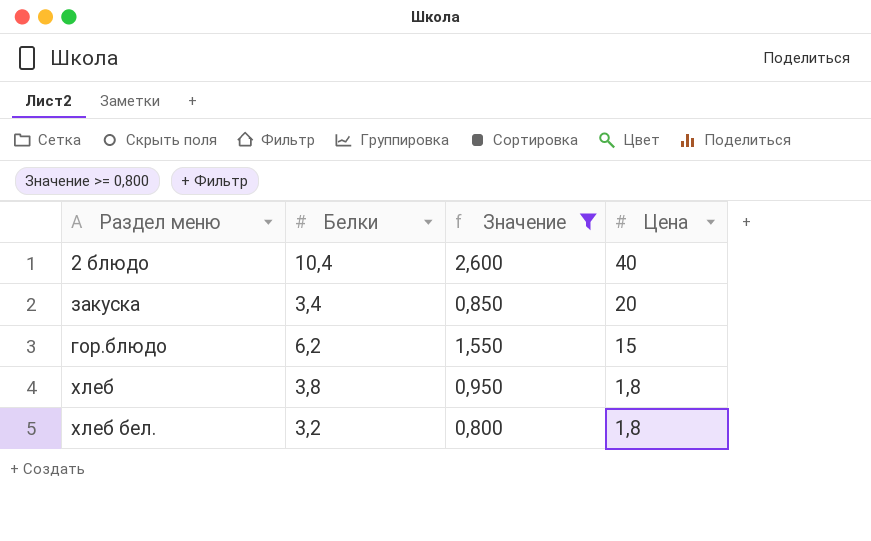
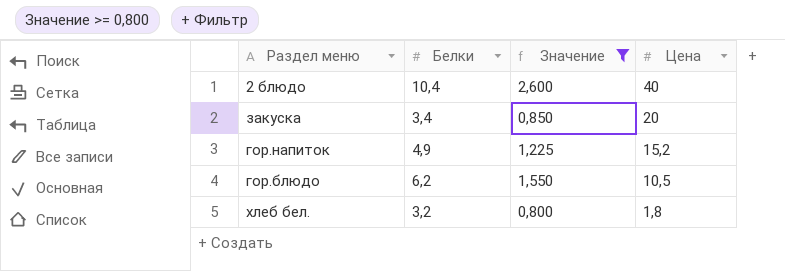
row хлеб: 3,8 | 0,950 | 1,8 -> none
row гор.напиток: none -> 4,9 | 1,225 | 15,2
гор.блюдо | Цена: 15 -> 10,5

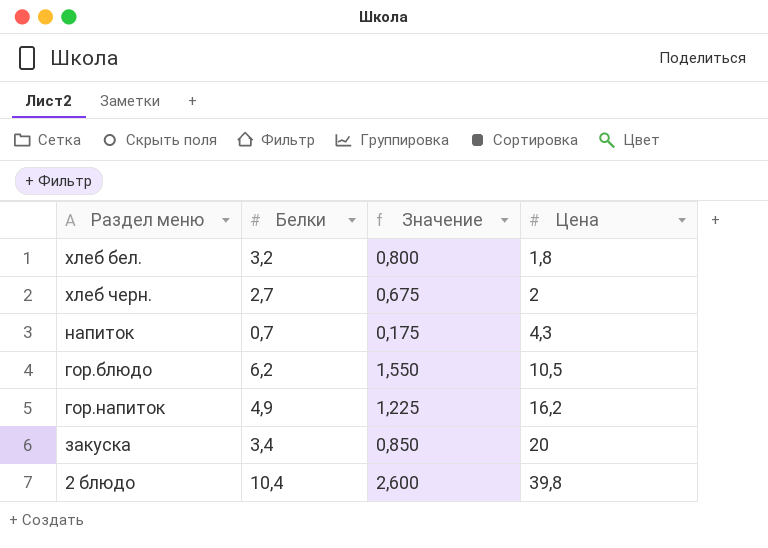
filter: Значение >= 0,800 -> none
row order: Цена descending -> Цена ascending
гор.напиток | Цена: 15,2 -> 16,2
2 блюдо | Цена: 40 -> 39,8

